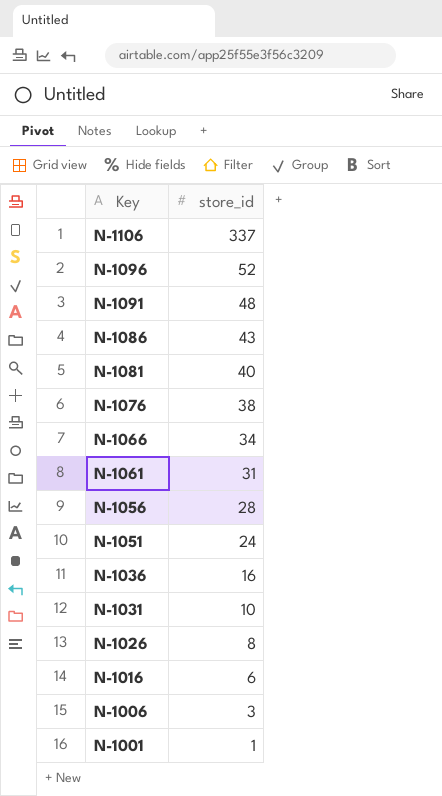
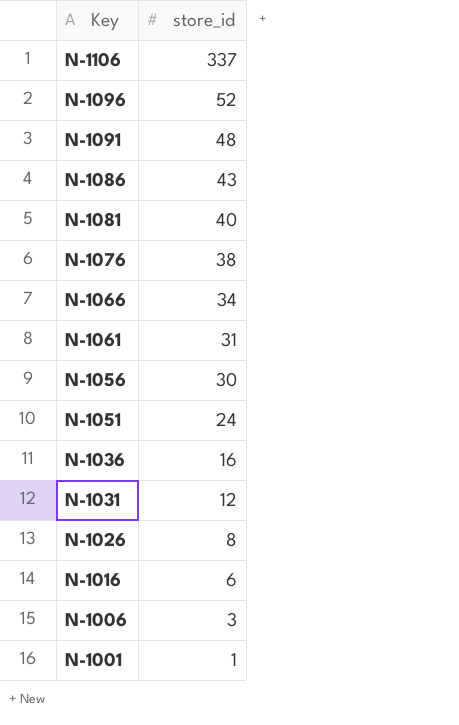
N-1056 | store_id: 28 -> 30
N-1031 | store_id: 10 -> 12

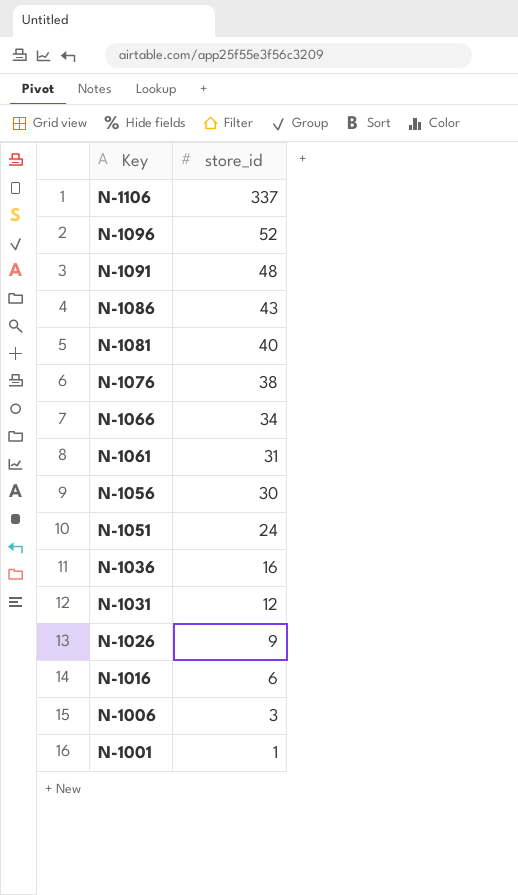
N-1026 | store_id: 8 -> 9

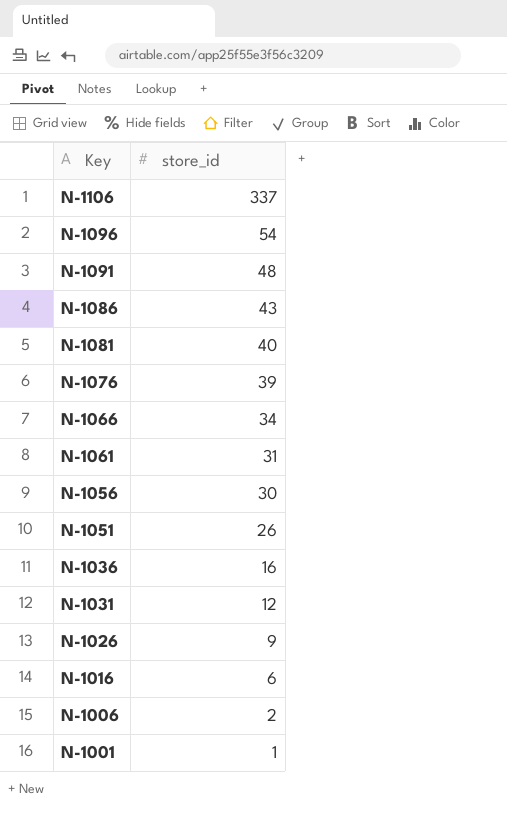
N-1096 | store_id: 52 -> 54
N-1076 | store_id: 38 -> 39
N-1051 | store_id: 24 -> 26
N-1006 | store_id: 3 -> 2

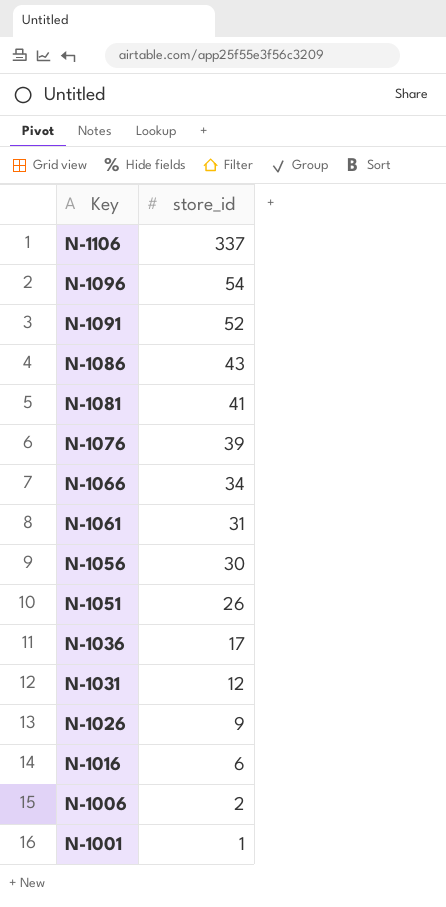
N-1091 | store_id: 48 -> 52
N-1081 | store_id: 40 -> 41
N-1036 | store_id: 16 -> 17

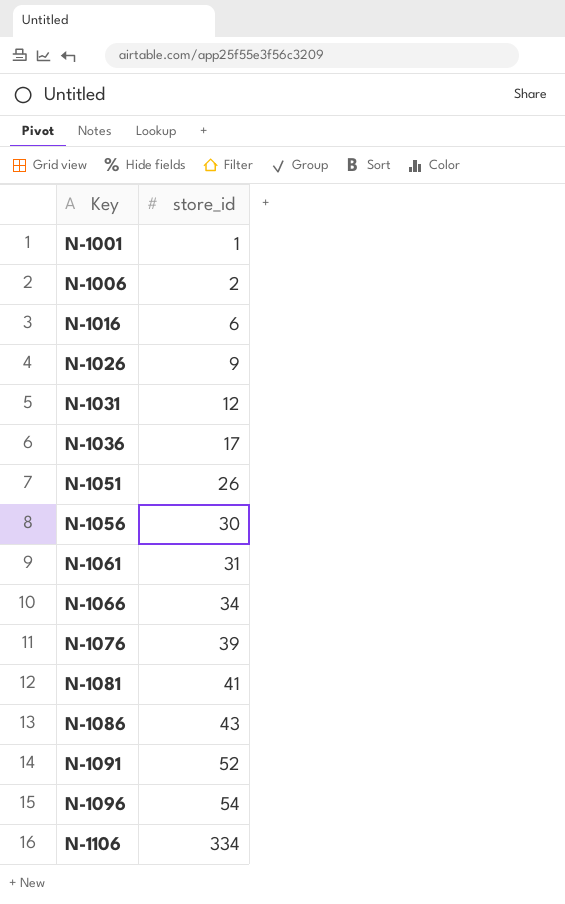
row order: Key descending -> Key ascending
N-1106 | store_id: 337 -> 334

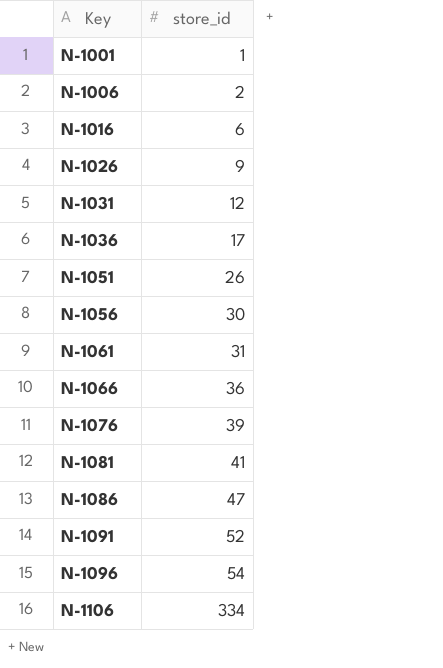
N-1066 | store_id: 34 -> 36
N-1086 | store_id: 43 -> 47

